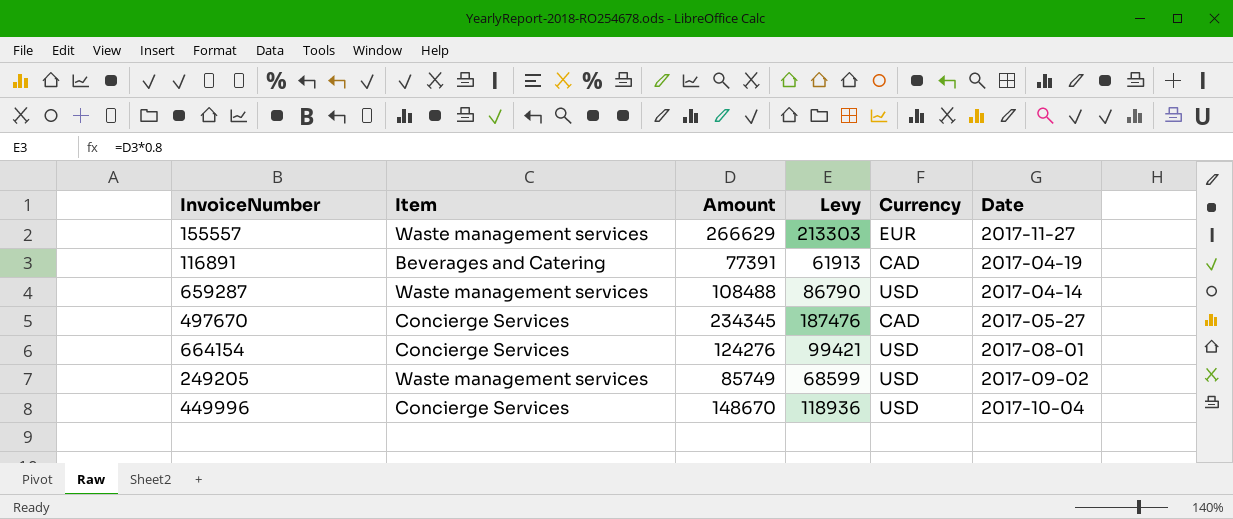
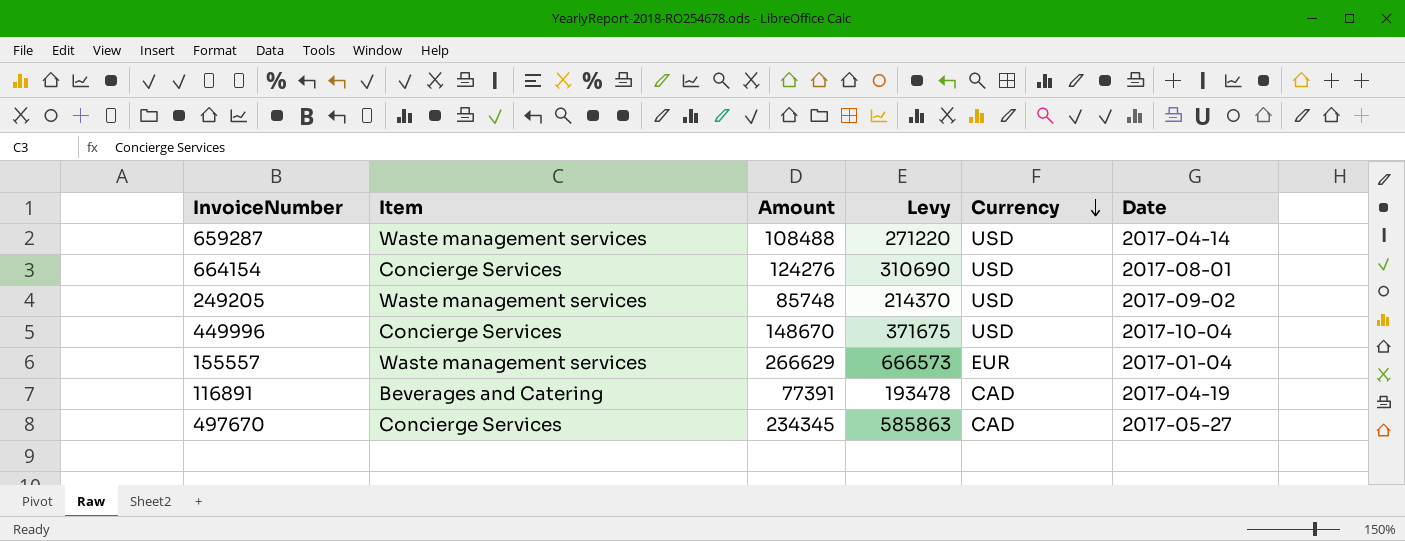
row order: none -> Currency descending
column Levy | formula: [Amount] * 0.8 -> [Amount] * 2.5
249205 | Amount: 85749 -> 85748
155557 | Date: 2017-11-27 -> 2017-01-04

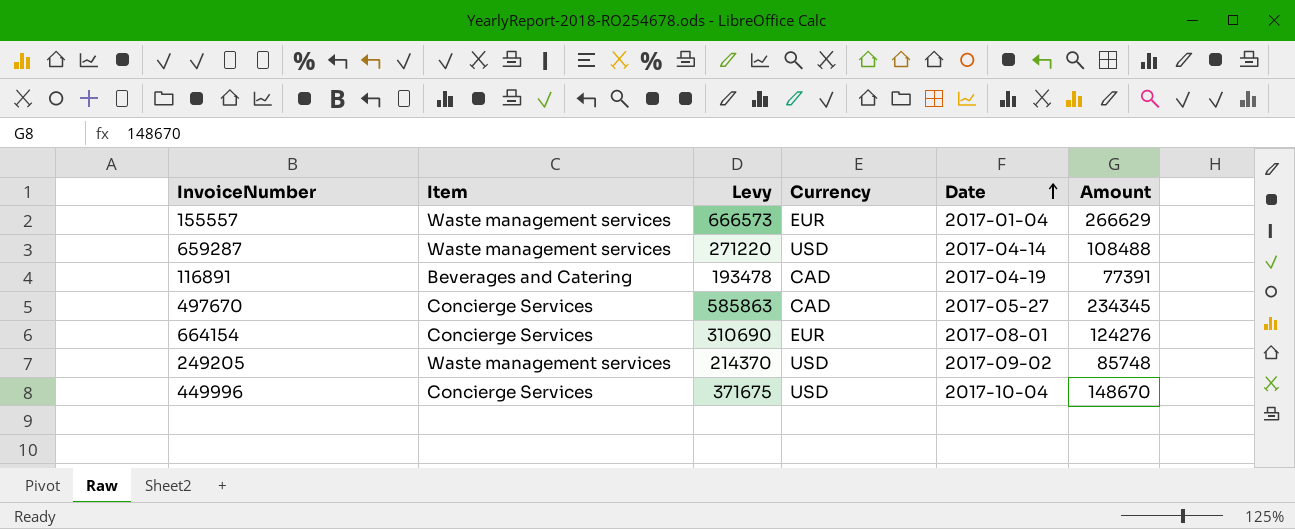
row order: Currency descending -> Date ascending
column Amount | position: 3 -> 6
664154 | Currency: USD -> EUR

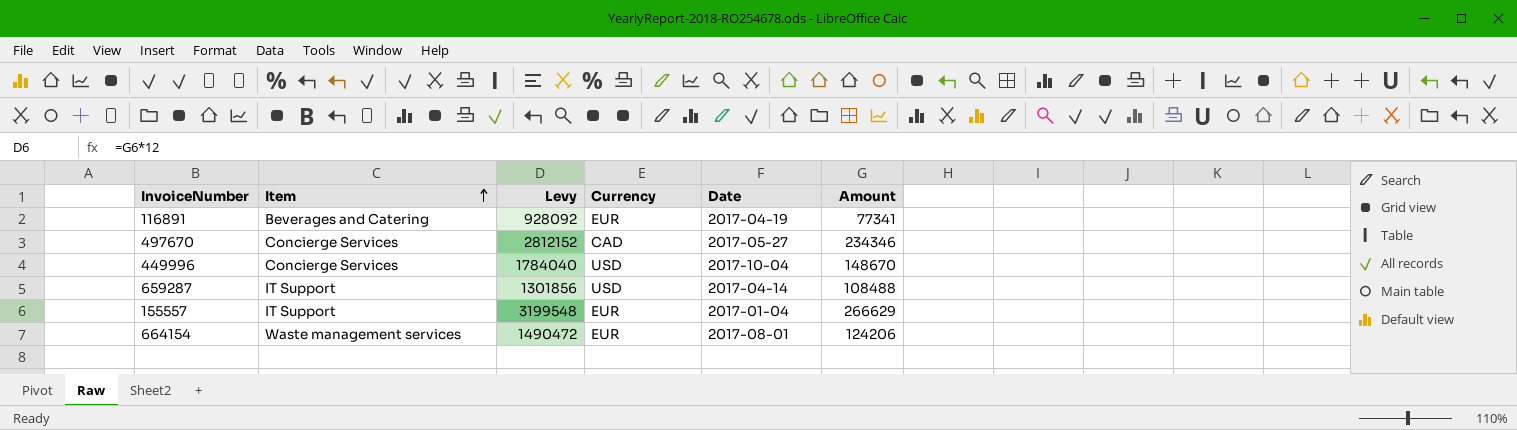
row order: Date ascending -> Item ascending
column Levy | formula: [Amount] * 2.5 -> [Amount] * 12
row 249205: Waste management services | 214370 | USD | 2017-09-02 | 85748 -> none
116891 | Currency: CAD -> EUR
116891 | Amount: 77391 -> 77341
497670 | Amount: 234345 -> 234346
659287 | Item: Waste management services -> IT Support
155557 | Item: Waste management services -> IT Support
664154 | Item: Concierge Services -> Waste management services
664154 | Amount: 124276 -> 124206

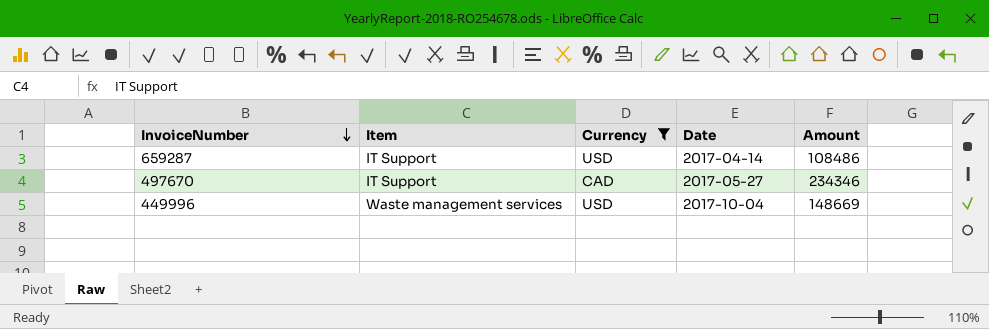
filter: none -> Currency != EUR
row order: Item ascending -> InvoiceNumber descending
column Levy | formula: [Amount] * 12 -> none
659287 | Amount: 108488 -> 108486
497670 | Item: Concierge Services -> IT Support
449996 | Item: Concierge Services -> Waste management services
449996 | Amount: 148670 -> 148669

